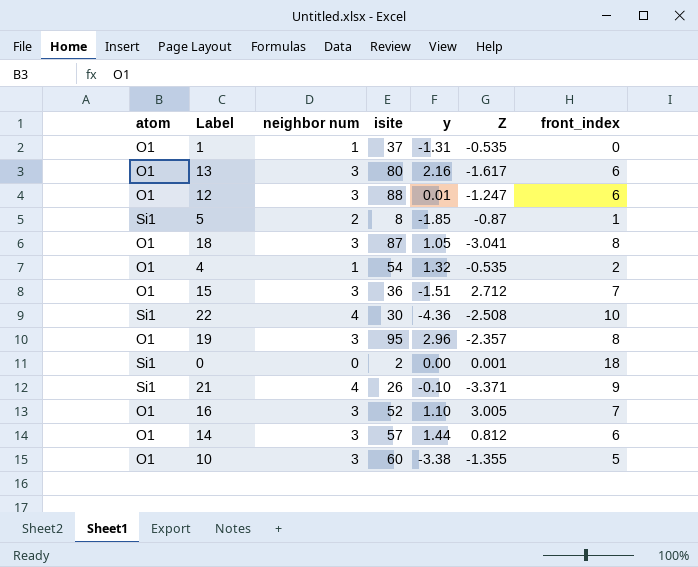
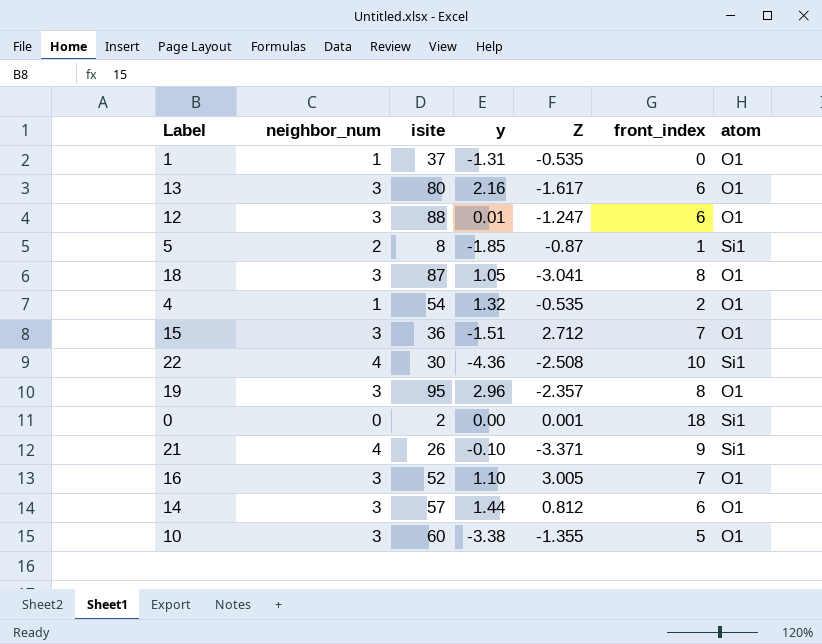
column name: neighbor num -> neighbor_num
column atom | position: 1 -> 7

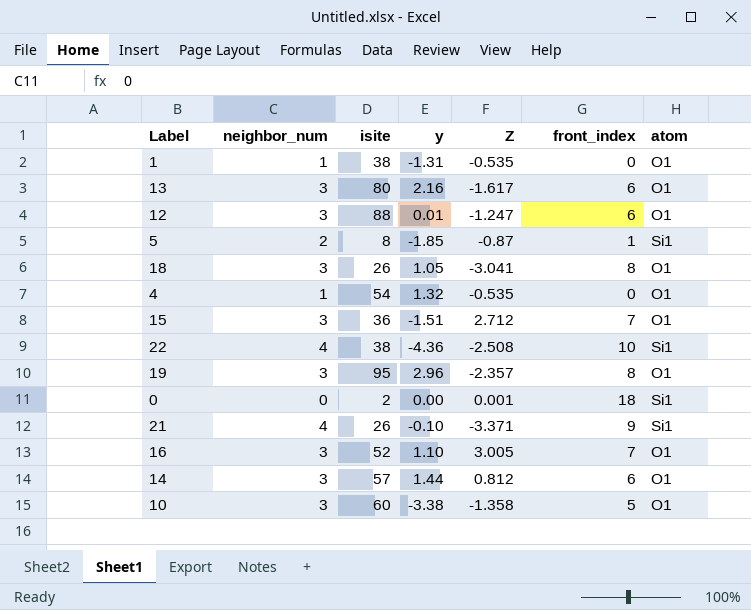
1 | isite: 37 -> 38
18 | isite: 87 -> 26
4 | front_index: 2 -> 0
22 | isite: 30 -> 38
10 | Z: -1.355 -> -1.358

